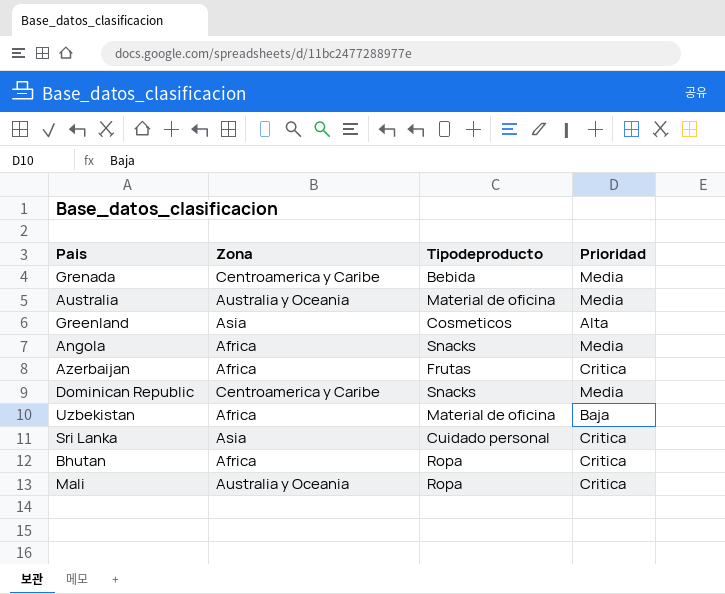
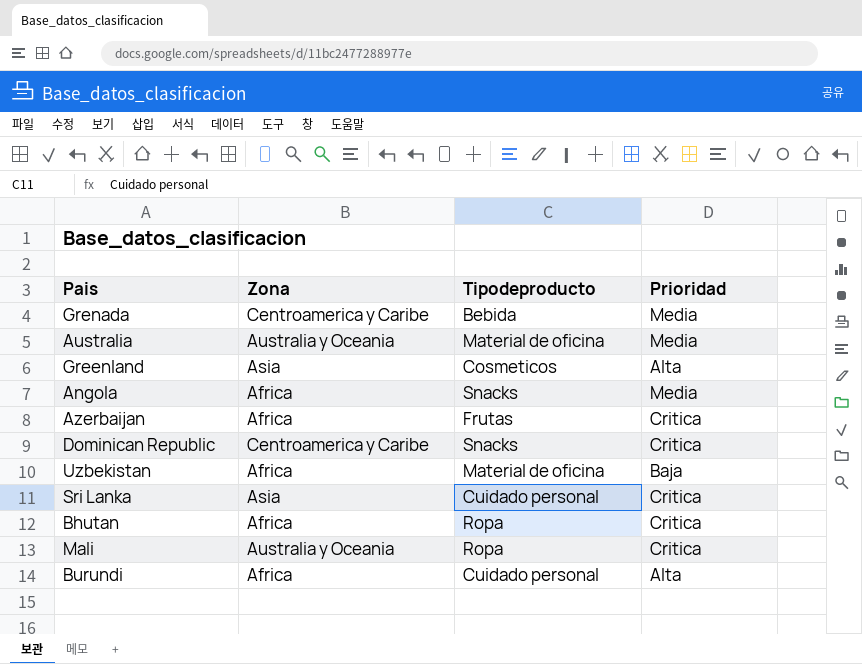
Dominican Republic | Prioridad: Media -> Critica
row Burundi: none -> Africa | Cuidado personal | Alta

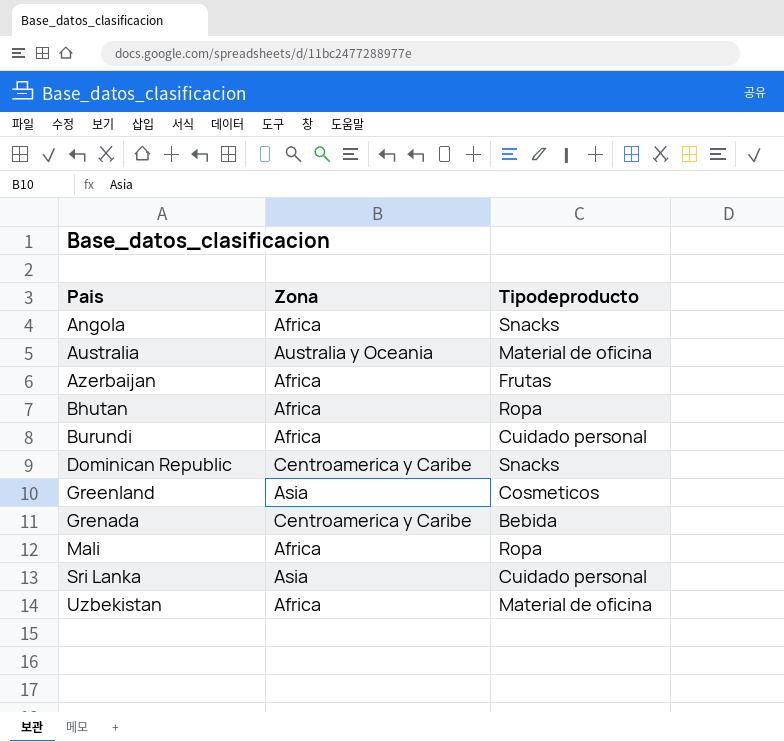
row order: none -> Pais ascending
column Prioridad | position: 4 -> none
Mali | Zona: Australia y Oceania -> Africa

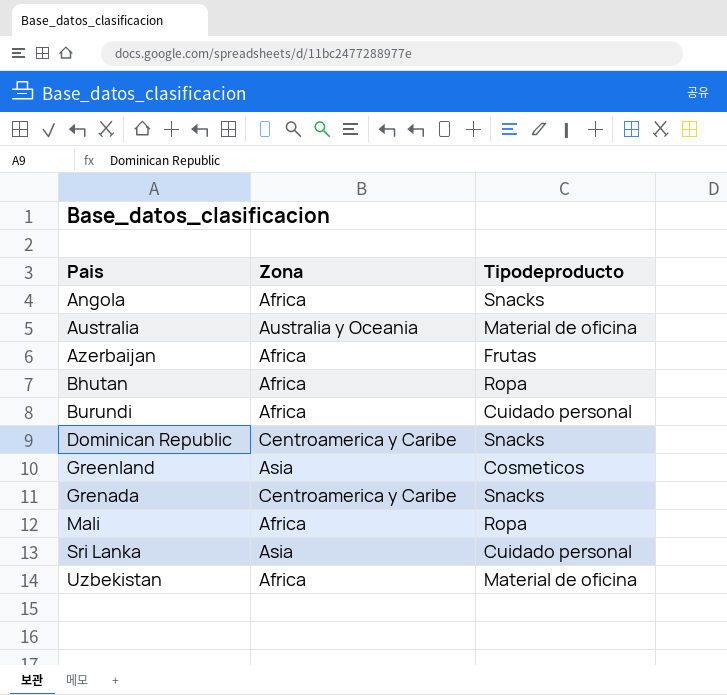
Grenada | Tipodeproducto: Bebida -> Snacks

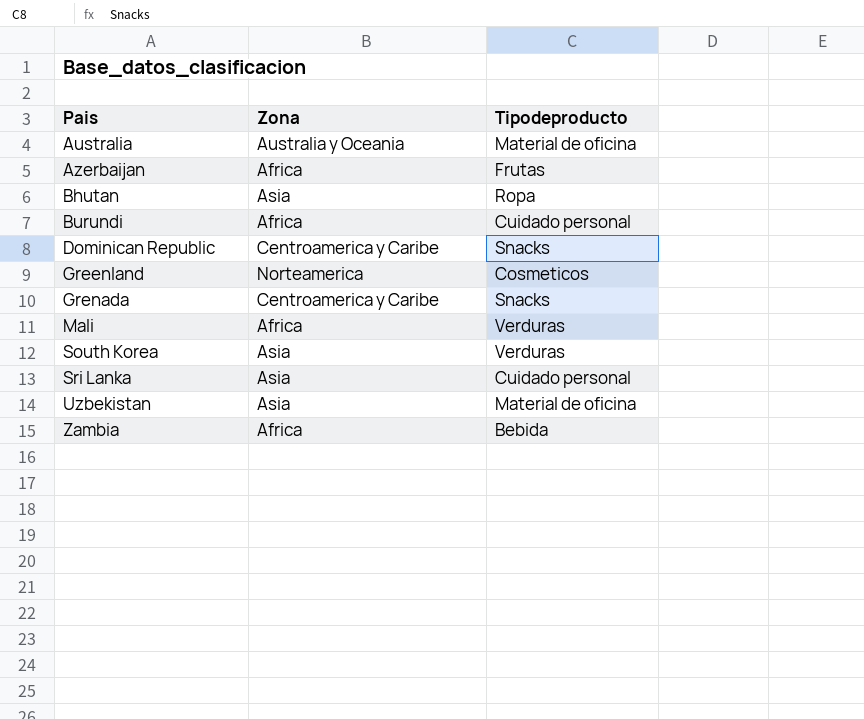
row Angola: Africa | Snacks -> none
Bhutan | Zona: Africa -> Asia
Greenland | Zona: Asia -> Norteamerica
Mali | Tipodeproducto: Ropa -> Verduras
row South Korea: none -> Asia | Verduras
Uzbekistan | Zona: Africa -> Asia
row Zambia: none -> Africa | Bebida

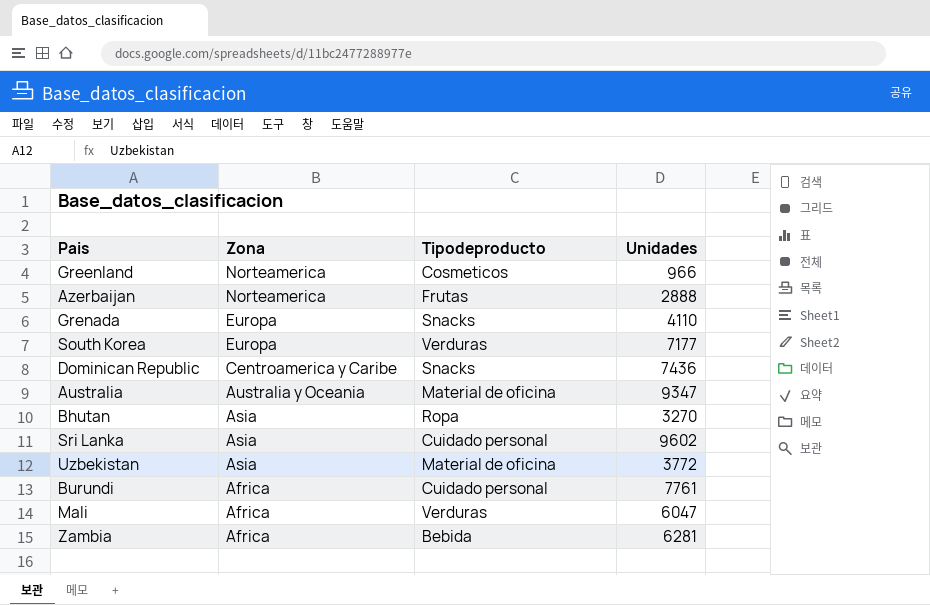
row order: Pais ascending -> Zona descending
column Unidades | position: none -> 4
Azerbaijan | Zona: Africa -> Norteamerica
Grenada | Zona: Centroamerica y Caribe -> Europa
South Korea | Zona: Asia -> Europa

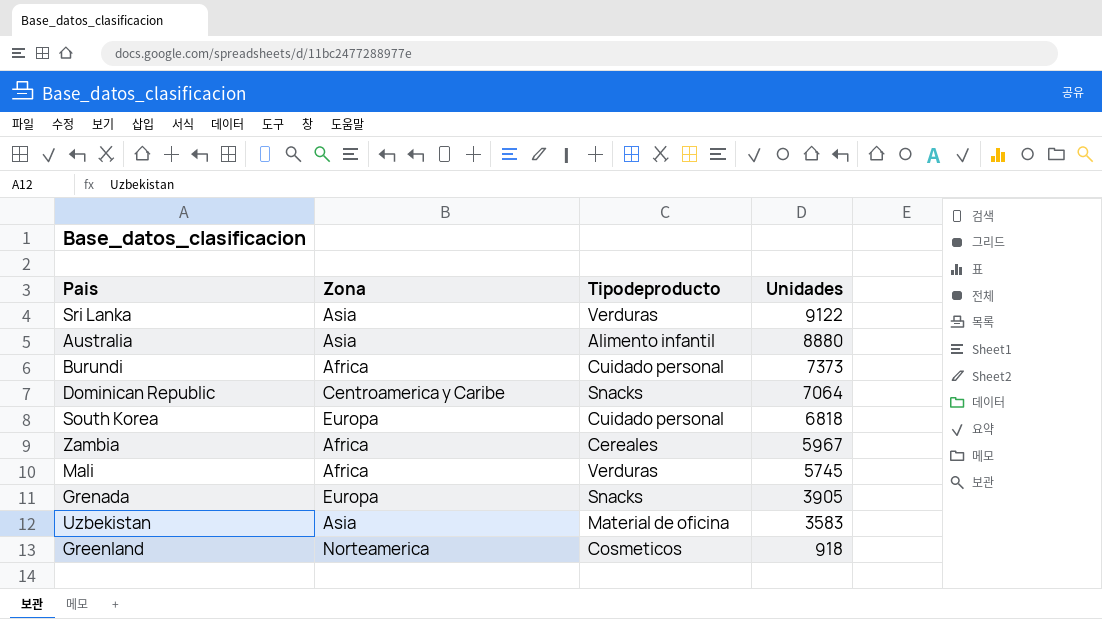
row order: Zona descending -> Unidades descending
row Azerbaijan: Norteamerica | Frutas | 2888 -> none
row Bhutan: Asia | Ropa | 3270 -> none
Sri Lanka | Tipodeproducto: Cuidado personal -> Verduras
Sri Lanka | Unidades: 9602 -> 9122
Australia | Zona: Australia y Oceania -> Asia
Australia | Tipodeproducto: Material de oficina -> Alimento infantil
Australia | Unidades: 9347 -> 8880
Burundi | Unidades: 7761 -> 7373
Dominican Republic | Unidades: 7436 -> 7064
South Korea | Tipodeproducto: Verduras -> Cuidado personal
South Korea | Unidades: 7177 -> 6818
Zambia | Tipodeproducto: Bebida -> Cereales
Zambia | Unidades: 6281 -> 5967
Mali | Unidades: 6047 -> 5745
Grenada | Unidades: 4110 -> 3905
Uzbekistan | Unidades: 3772 -> 3583
Greenland | Unidades: 966 -> 918

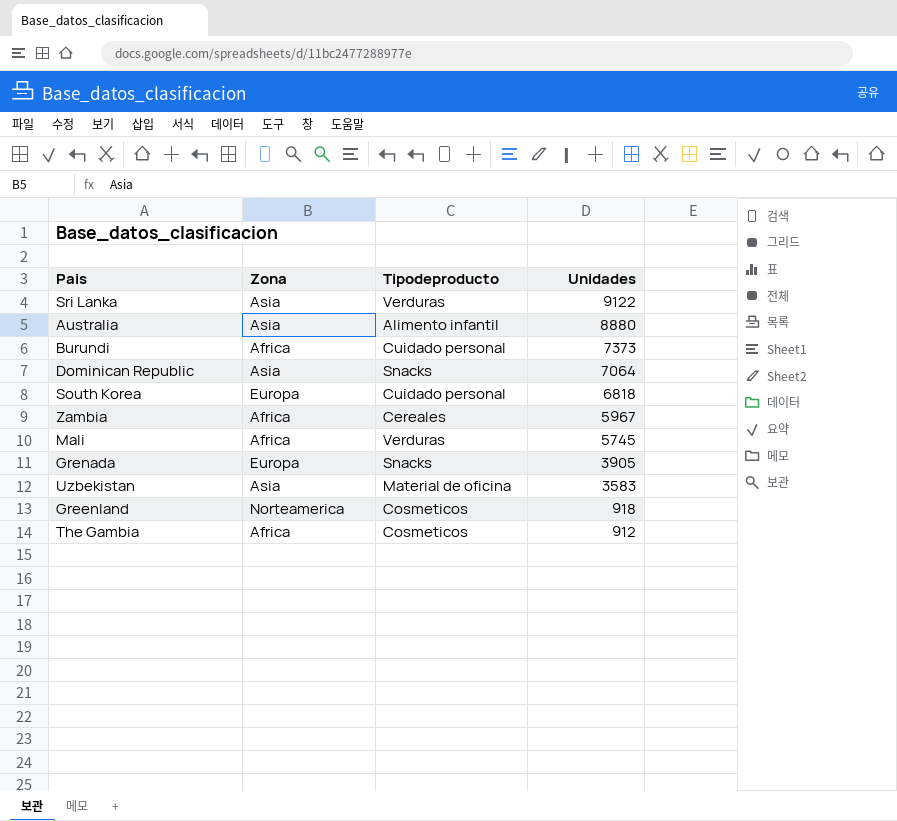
Dominican Republic | Zona: Centroamerica y Caribe -> Asia
row The Gambia: none -> Africa | Cosmeticos | 912

